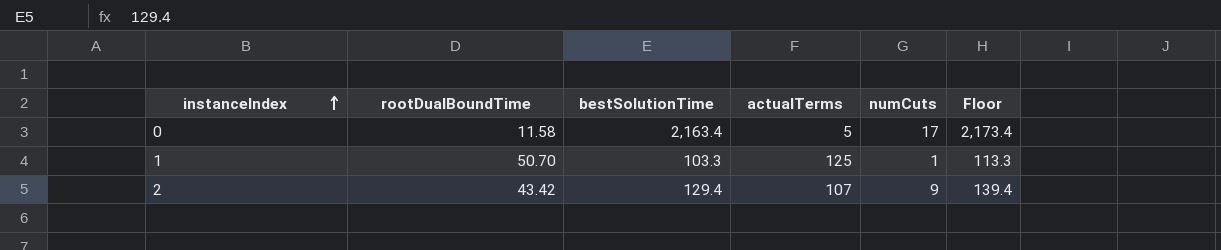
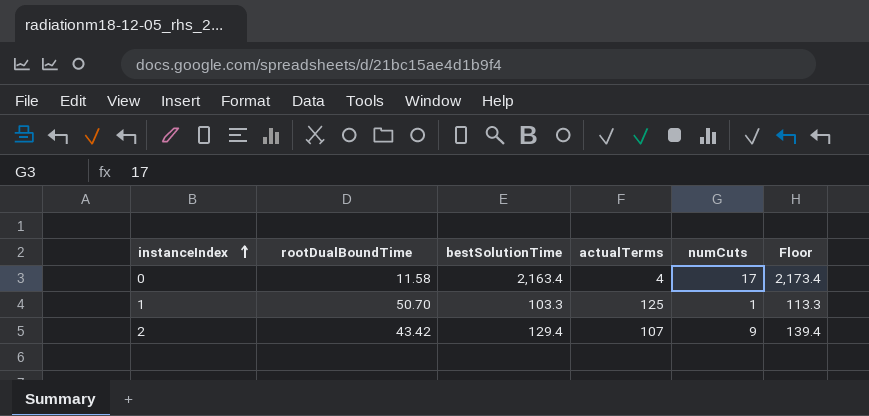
0 | actualTerms: 5 -> 4

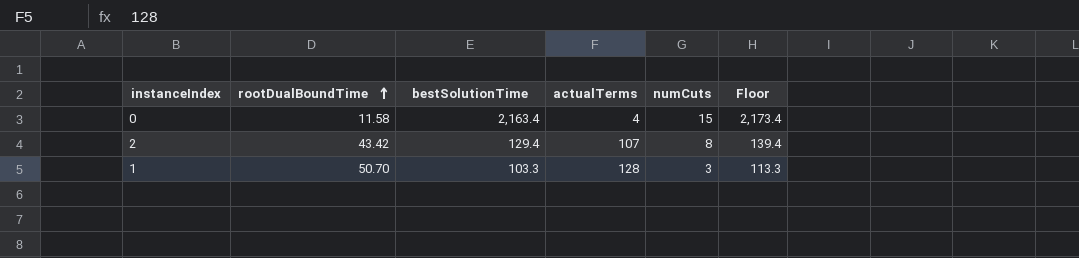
row order: instanceIndex ascending -> rootDualBoundTime ascending
0 | numCuts: 17 -> 15
2 | numCuts: 9 -> 8
1 | actualTerms: 125 -> 128
1 | numCuts: 1 -> 3

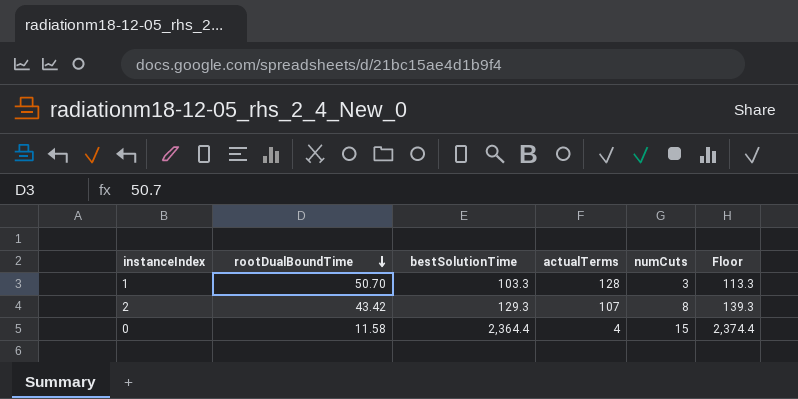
row order: rootDualBoundTime ascending -> rootDualBoundTime descending
2 | bestSolutionTime: 129.4 -> 129.3
2 | Floor: 139.4 -> 139.3
0 | bestSolutionTime: 2,163.4 -> 2,364.4
0 | Floor: 2,173.4 -> 2,374.4

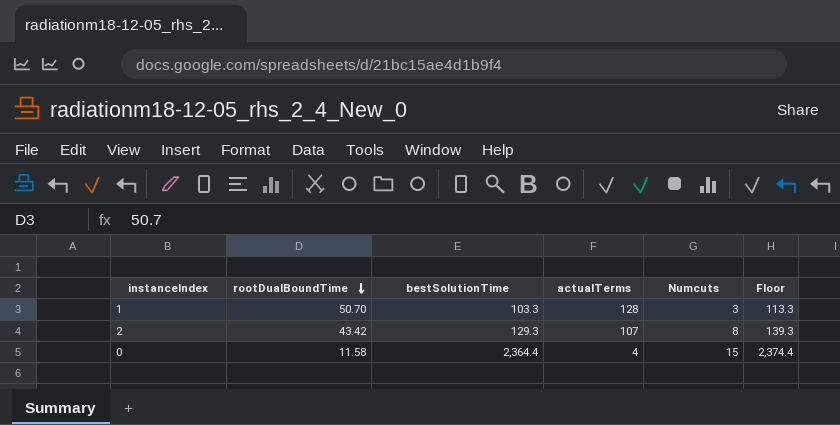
column name: numCuts -> Numcuts

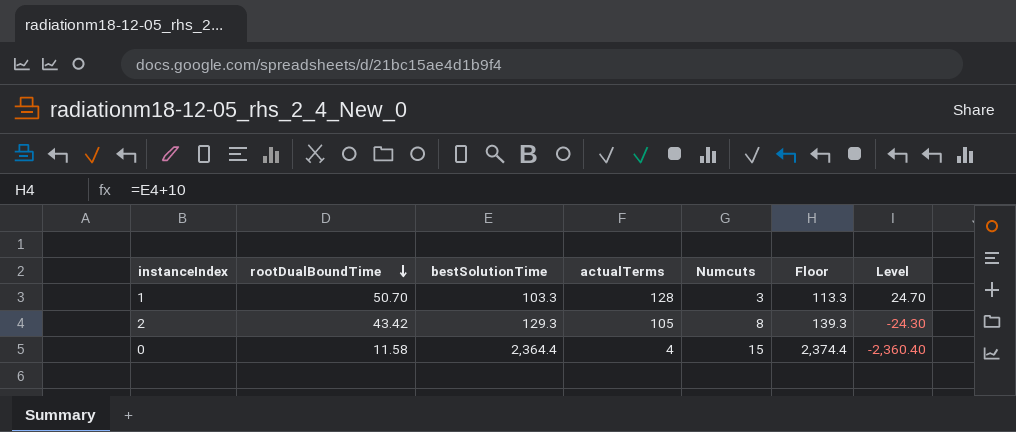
column Level | formula: none -> [actualTerms] - [bestSolutionTime]
2 | actualTerms: 107 -> 105

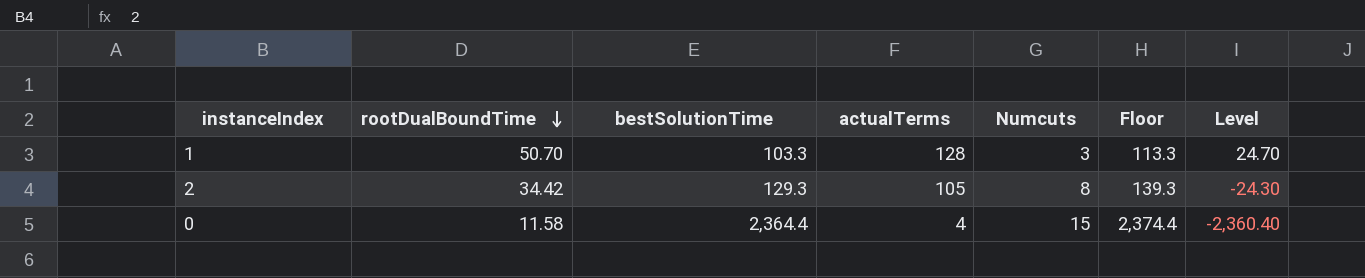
2 | rootDualBoundTime: 43.42 -> 34.42

